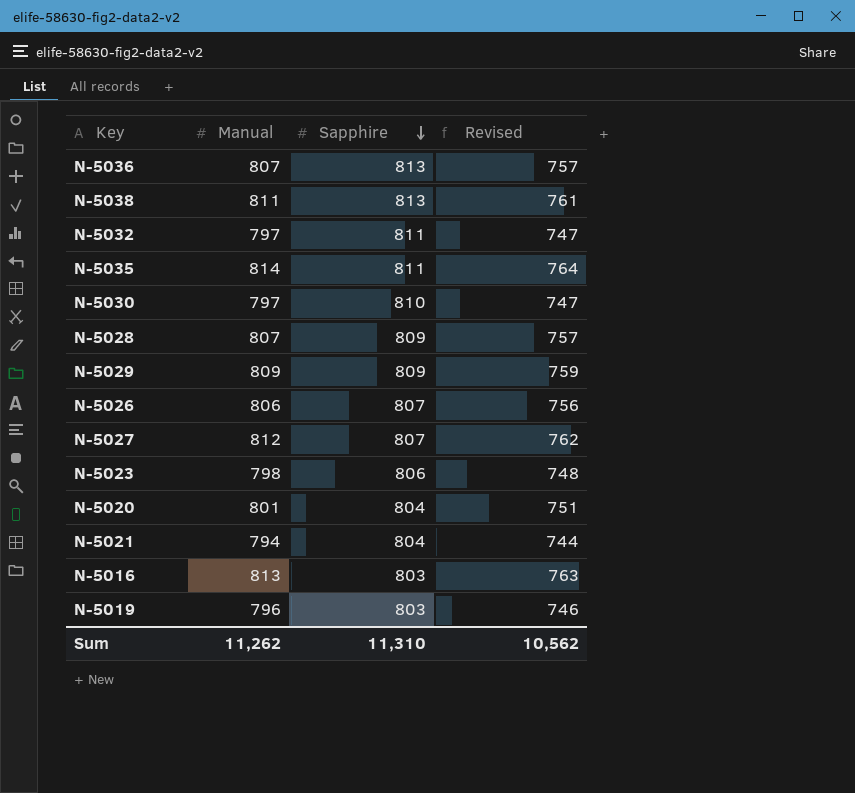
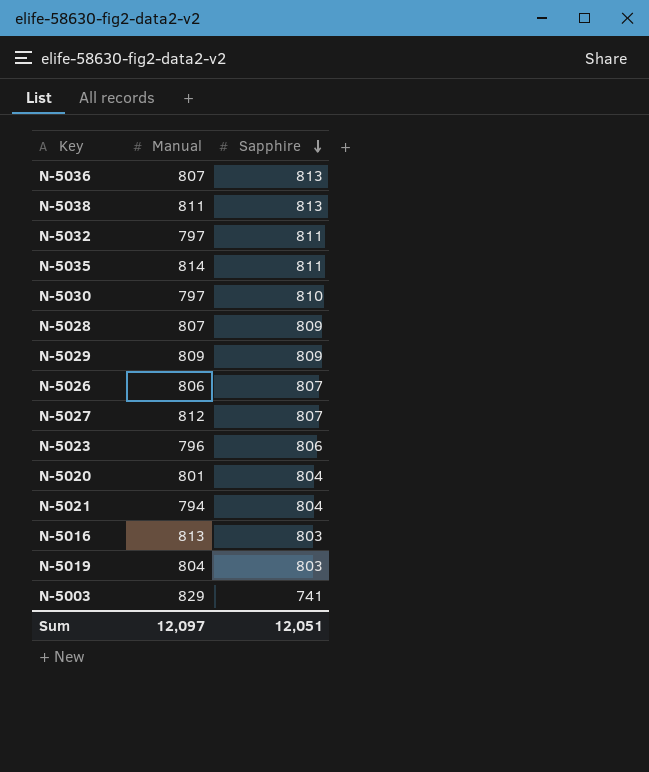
column Revised | formula: [Manual] - 50 -> none
N-5023 | Manual: 798 -> 796
N-5019 | Manual: 796 -> 804
row N-5003: none -> 829 | 741
Sum | Manual: 11,262 -> 12,097
Sum | Sapphire: 11,310 -> 12,051

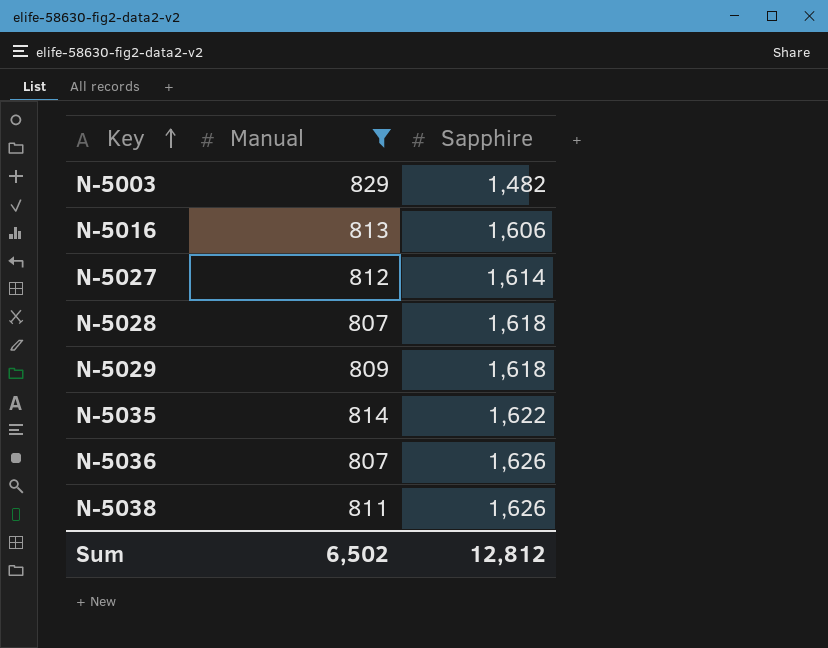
filter: none -> Manual >= 807
row order: Sapphire descending -> Key ascending
N-5003 | Sapphire: 741 -> 1,482
N-5016 | Sapphire: 803 -> 1,606
N-5027 | Sapphire: 807 -> 1,614
N-5028 | Sapphire: 809 -> 1,618
N-5029 | Sapphire: 809 -> 1,618
N-5035 | Sapphire: 811 -> 1,622
N-5036 | Sapphire: 813 -> 1,626
N-5038 | Sapphire: 813 -> 1,626
Sum | Manual: 12,097 -> 6,502
Sum | Sapphire: 12,051 -> 12,812

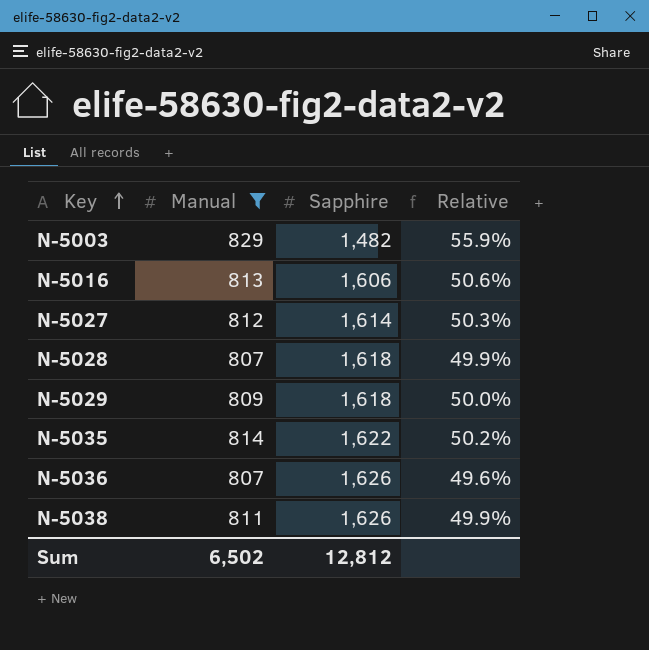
column Relative | formula: none -> [Manual] / [Sapphire]

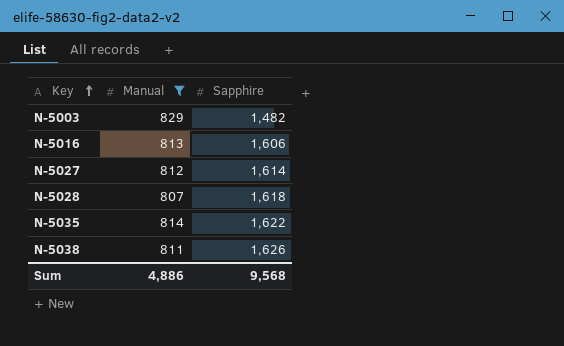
column Relative | formula: [Manual] / [Sapphire] -> none
row N-5029: 809 | 1,618 | 50.0% -> none
row N-5036: 807 | 1,626 | 49.6% -> none
Sum | Manual: 6,502 -> 4,886
Sum | Sapphire: 12,812 -> 9,568

